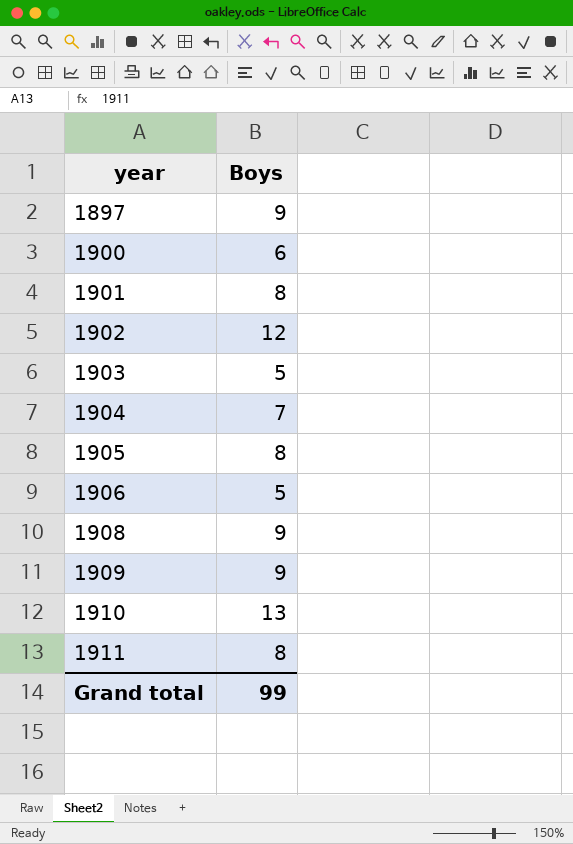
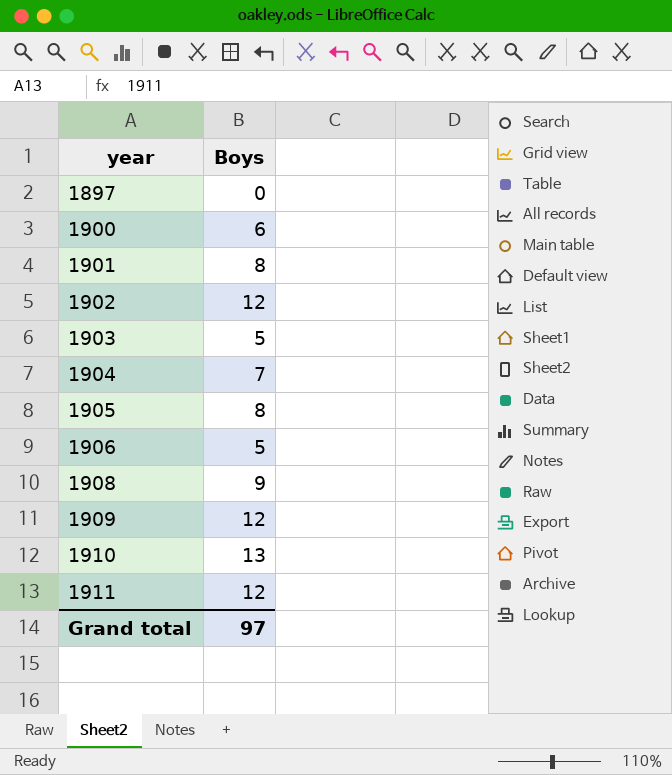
1897 | Boys: 9 -> 0
1909 | Boys: 9 -> 12
1911 | Boys: 8 -> 12
Grand total | Boys: 99 -> 97

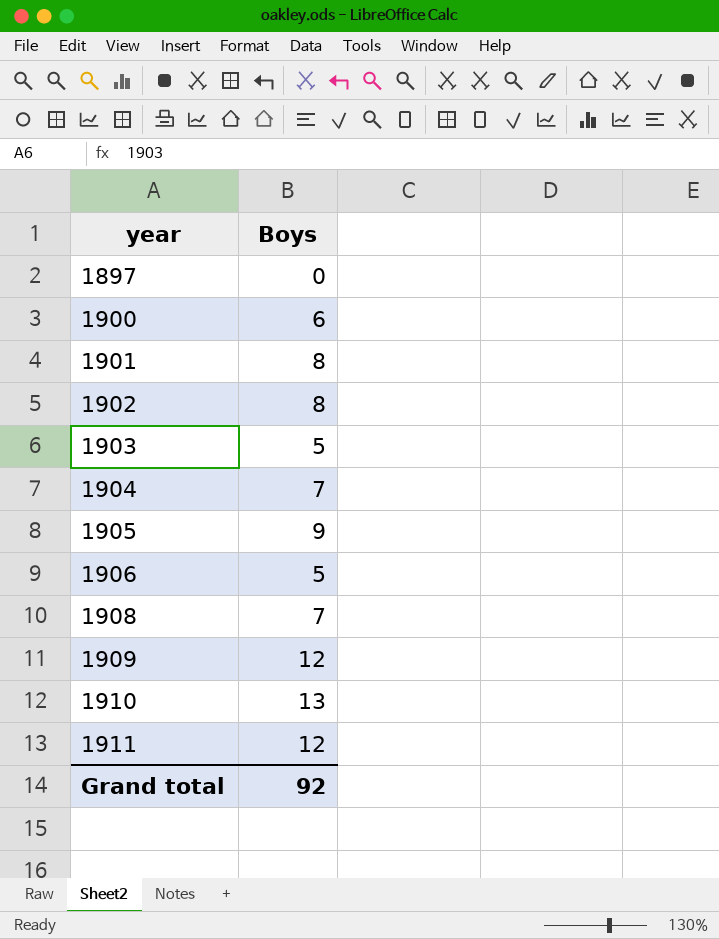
1902 | Boys: 12 -> 8
1905 | Boys: 8 -> 9
1908 | Boys: 9 -> 7
Grand total | Boys: 97 -> 92

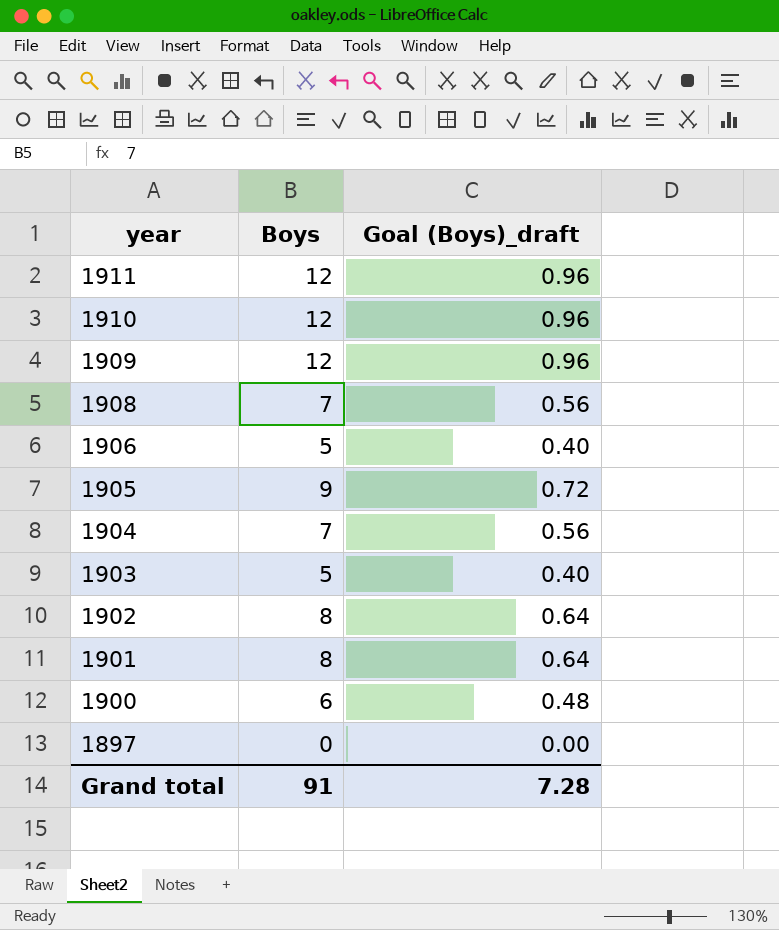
row order: year ascending -> year descending
column Goal (Boys)_draft | formula: none -> [Boys] * 0.08
1910 | Boys: 13 -> 12
Grand total | Boys: 92 -> 91

